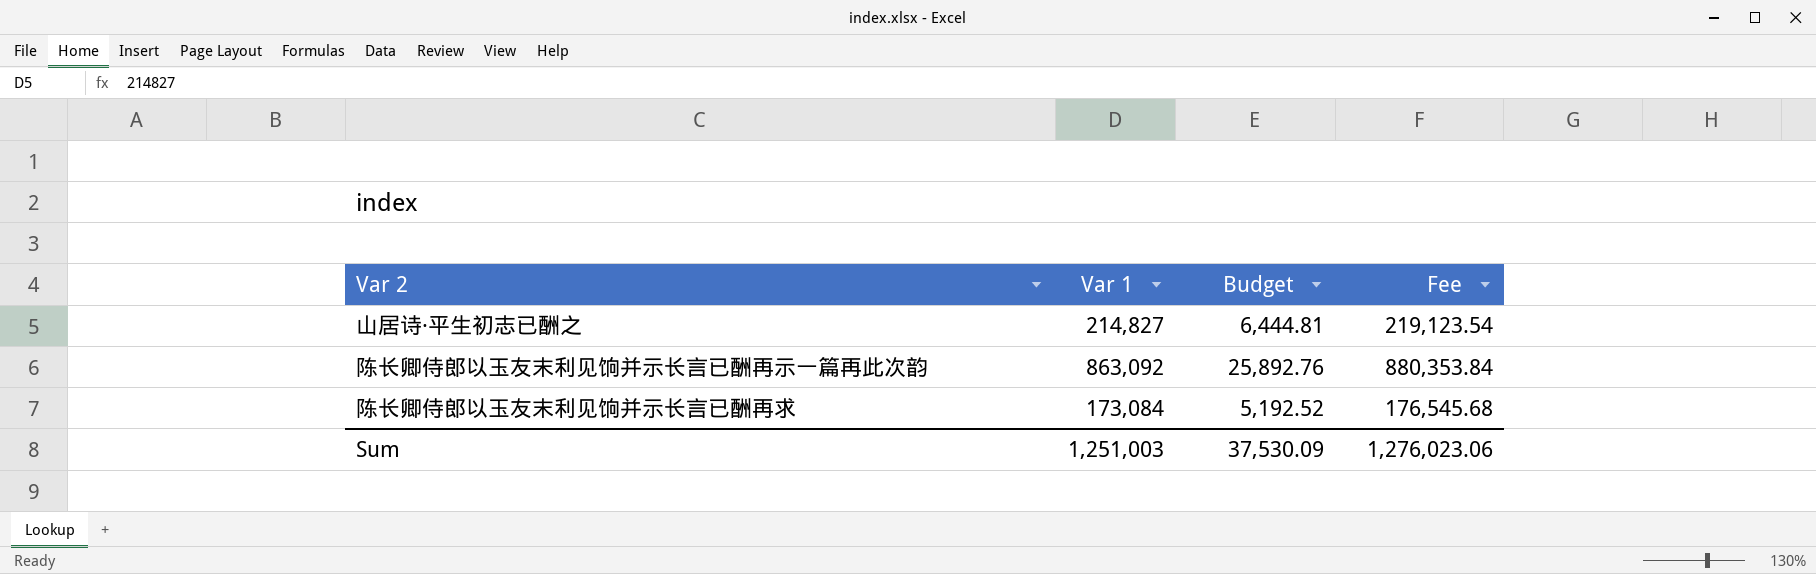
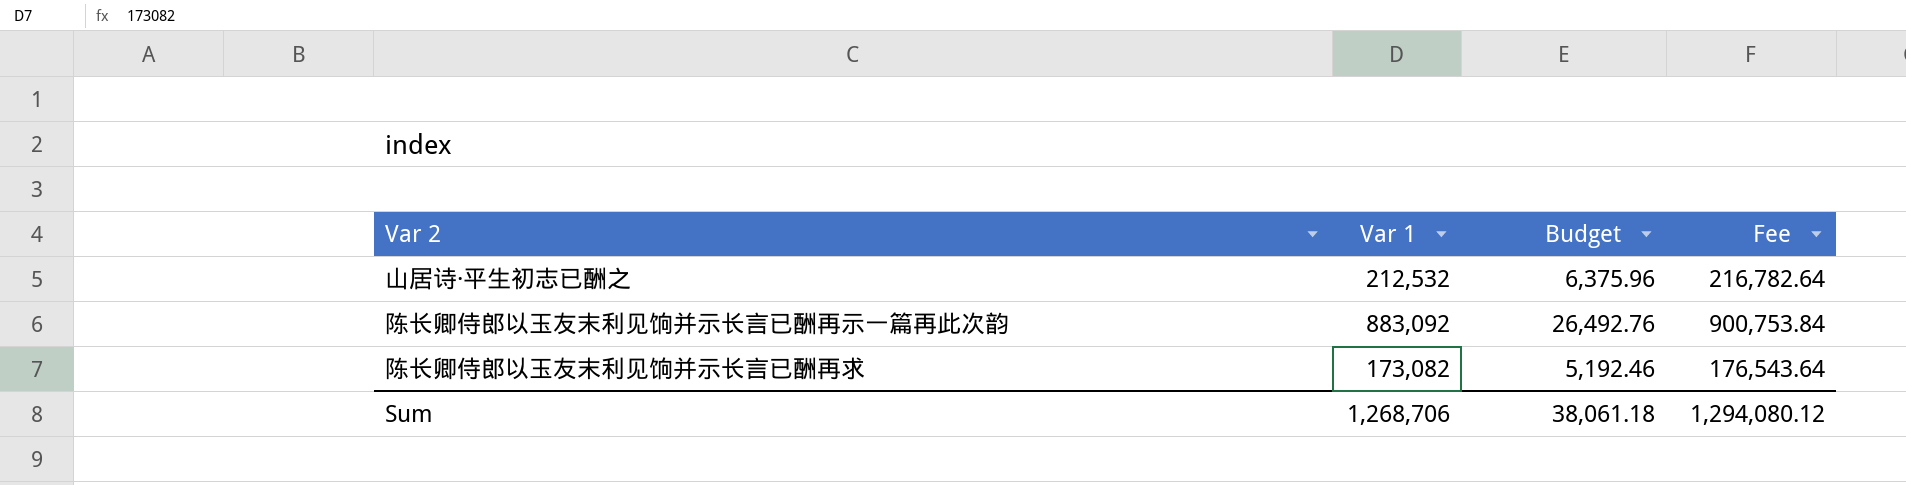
山居诗·平生初志已酬之 | Var 1: 214,827 -> 212,532
山居诗·平生初志已酬之 | Budget: 6,444.81 -> 6,375.96
山居诗·平生初志已酬之 | Fee: 219,123.54 -> 216,782.64
陈长卿侍郎以玉友末利见饷并示长言已酬再示一篇再此次韵 | Var 1: 863,092 -> 883,092
陈长卿侍郎以玉友末利见饷并示长言已酬再示一篇再此次韵 | Budget: 25,892.76 -> 26,492.76
陈长卿侍郎以玉友末利见饷并示长言已酬再示一篇再此次韵 | Fee: 880,353.84 -> 900,753.84
陈长卿侍郎以玉友末利见饷并示长言已酬再求 | Var 1: 173,084 -> 173,082
陈长卿侍郎以玉友末利见饷并示长言已酬再求 | Budget: 5,192.52 -> 5,192.46
陈长卿侍郎以玉友末利见饷并示长言已酬再求 | Fee: 176,545.68 -> 176,543.64
Sum | Var 1: 1,251,003 -> 1,268,706
Sum | Budget: 37,530.09 -> 38,061.18
Sum | Fee: 1,276,023.06 -> 1,294,080.12

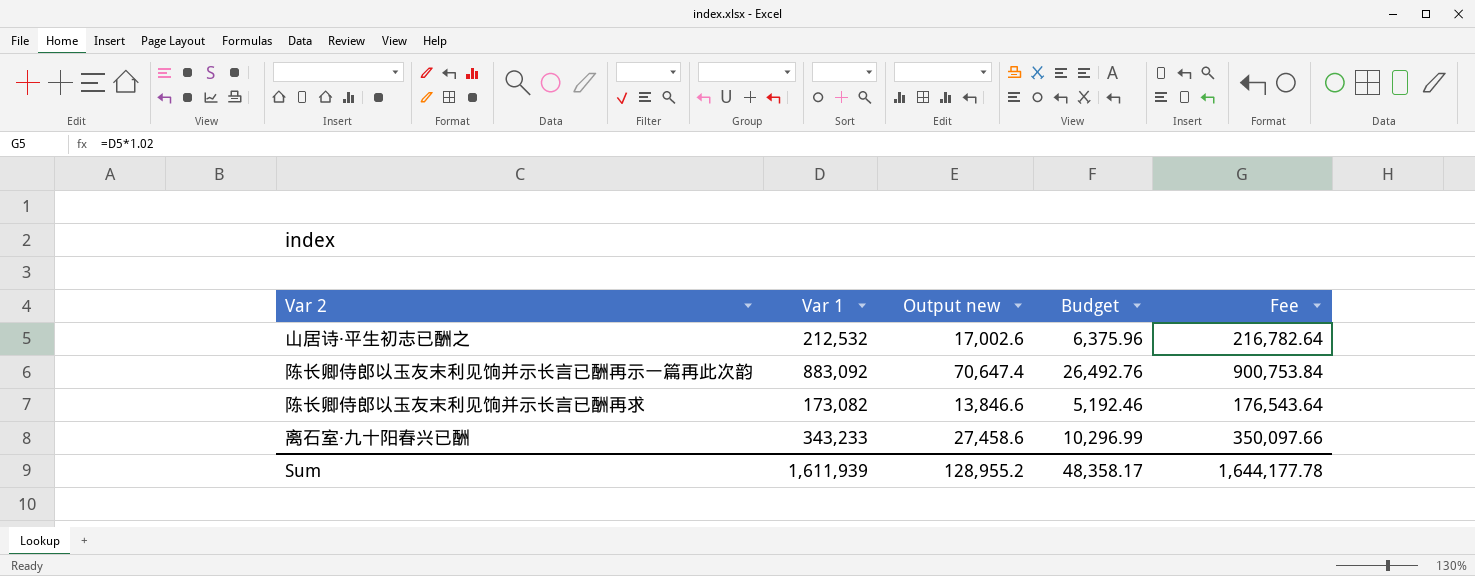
column Output new | formula: none -> [Var 1] * 0.08
row 离石室·九十阳春兴已酬: none -> 343,233 | 27,458.6 | 10,296.99 | 350,097.66
Sum | Var 1: 1,268,706 -> 1,611,939
Sum | Budget: 38,061.18 -> 48,358.17
Sum | Fee: 1,294,080.12 -> 1,644,177.78

